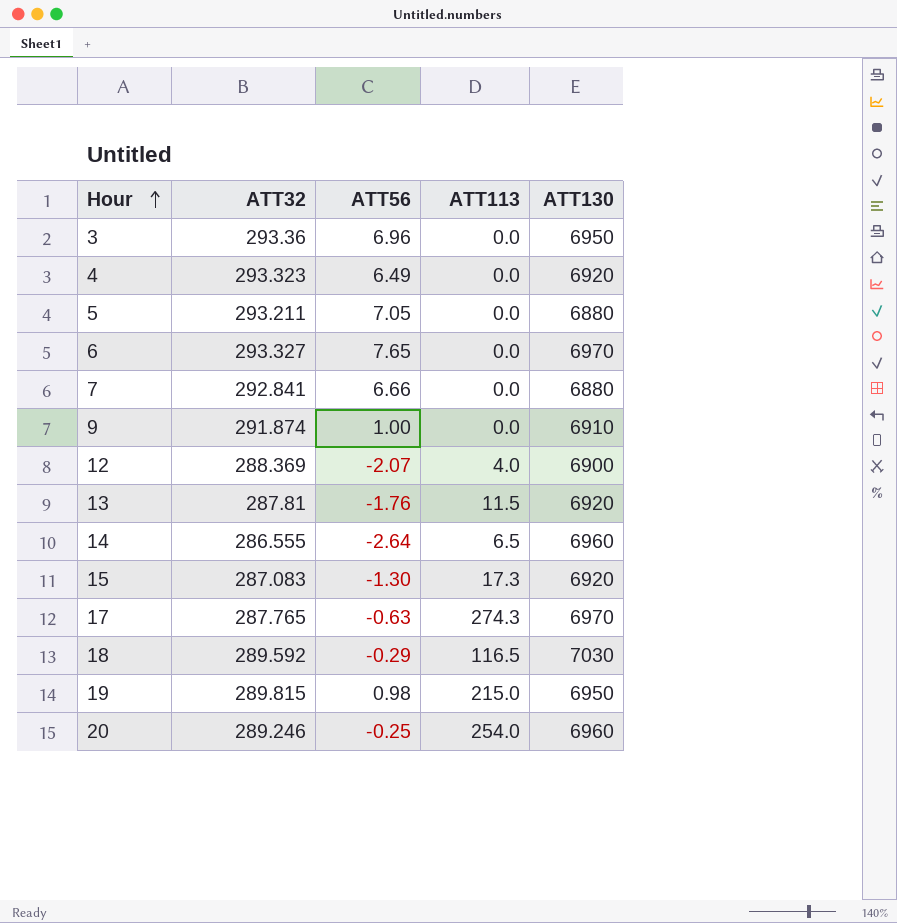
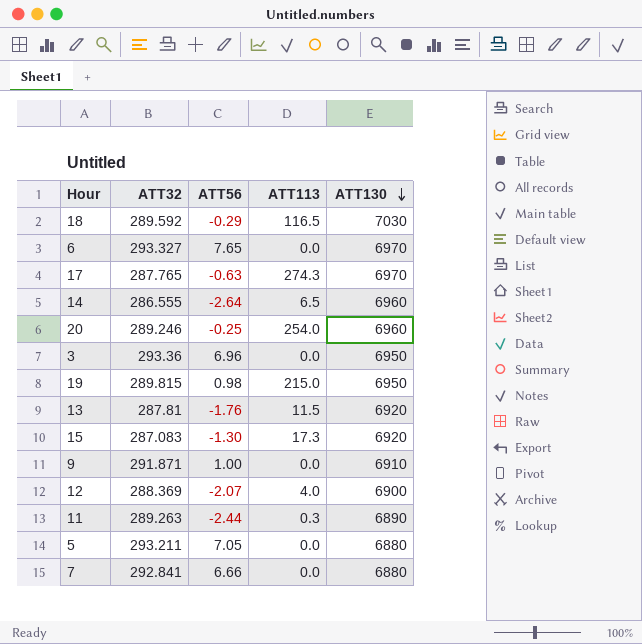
row order: Hour ascending -> ATT130 descending
row 4: 293.323 | 6.49 | 0.0 | 6920 -> none
9 | ATT32: 291.874 -> 291.871
row 11: none -> 289.263 | -2.44 | 0.3 | 6890

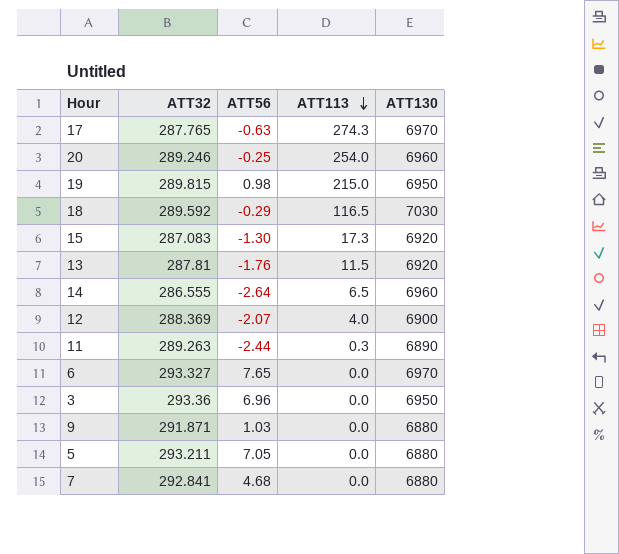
row order: ATT130 descending -> ATT113 descending
9 | ATT56: 1.00 -> 1.03
9 | ATT130: 6910 -> 6880
7 | ATT56: 6.66 -> 4.68

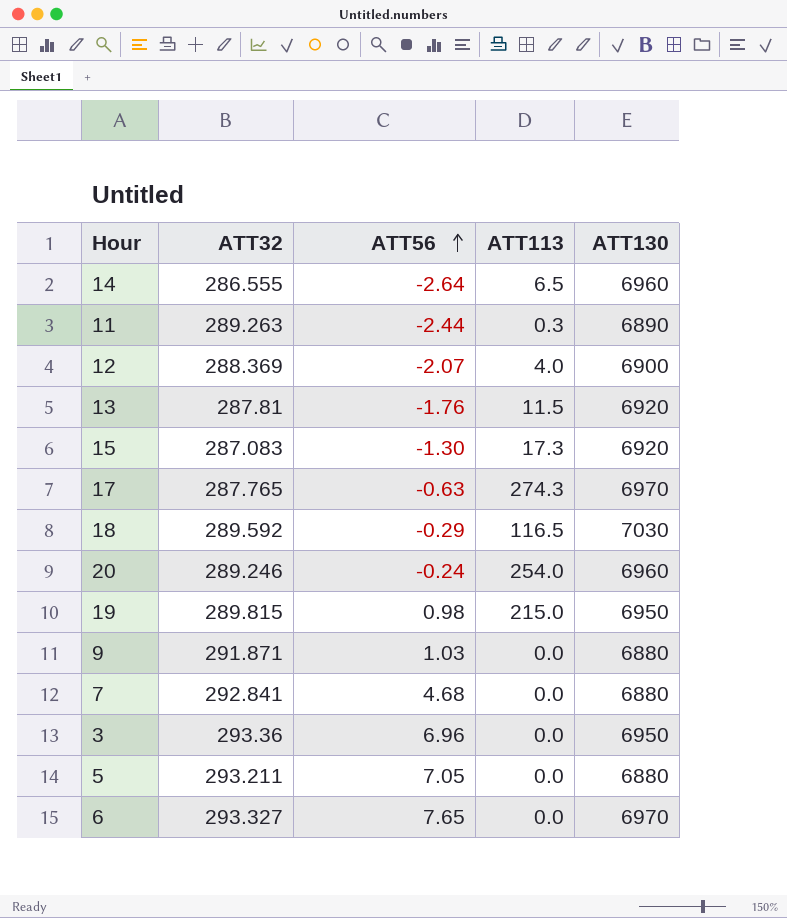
row order: ATT113 descending -> ATT56 ascending
20 | ATT56: -0.25 -> -0.24

